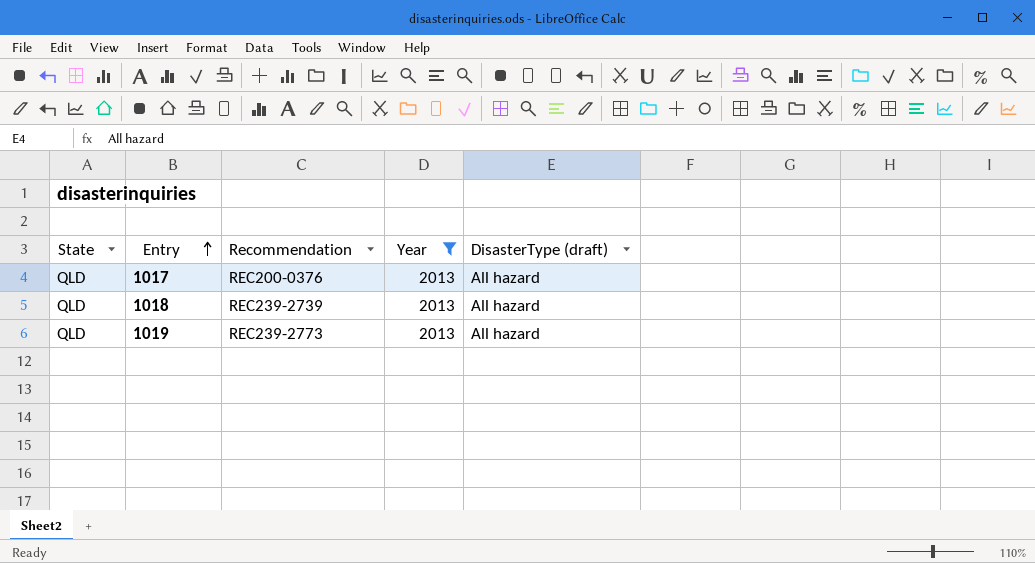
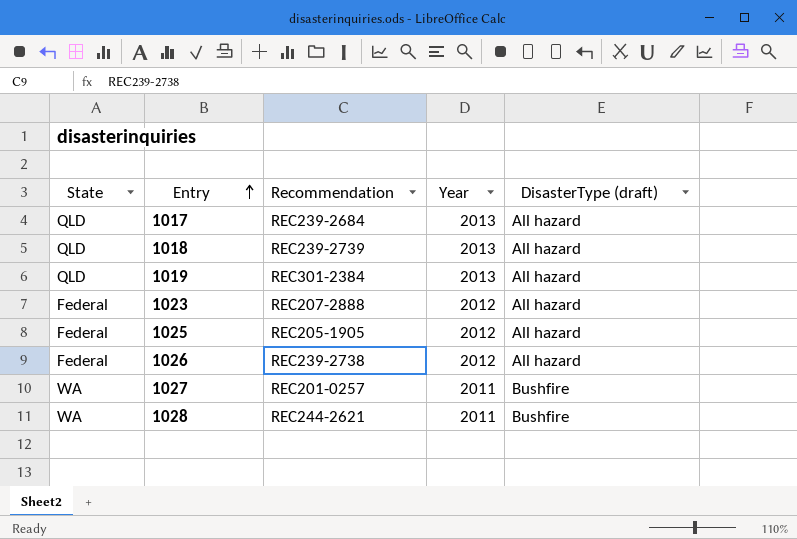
filter: Year = 2013 -> none
1017 | Recommendation: REC200-0376 -> REC239-2684
1019 | Recommendation: REC239-2773 -> REC301-2384

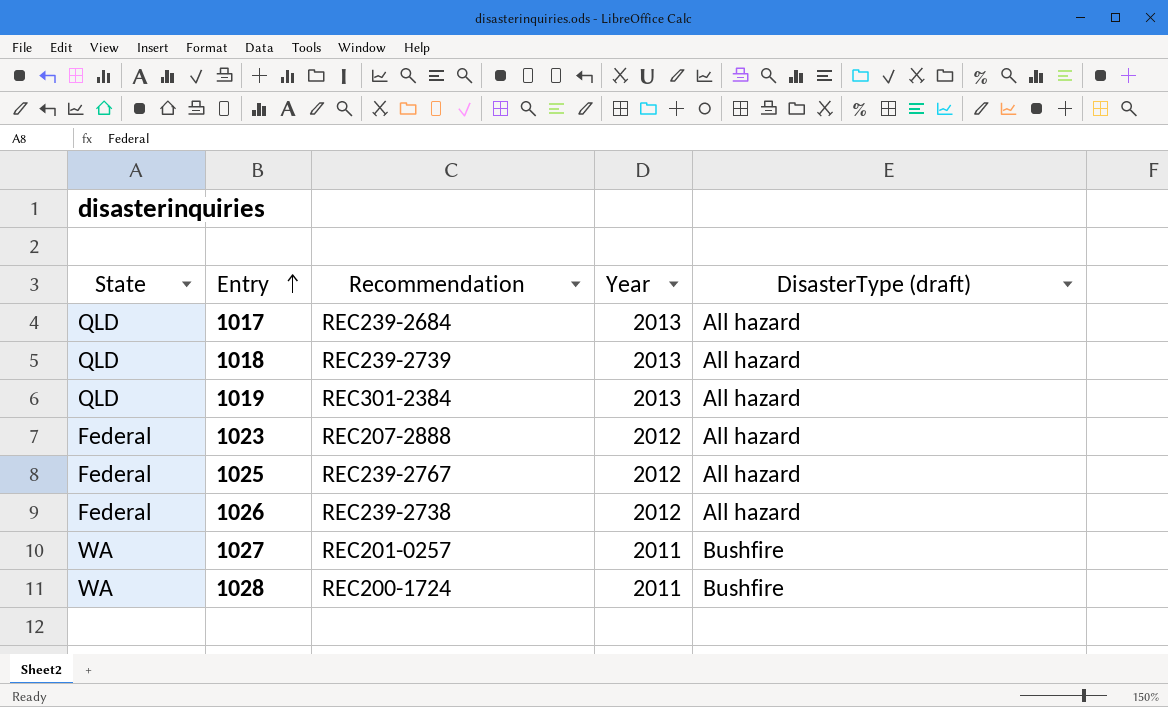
1025 | Recommendation: REC205-1905 -> REC239-2767
1028 | Recommendation: REC244-2621 -> REC200-1724

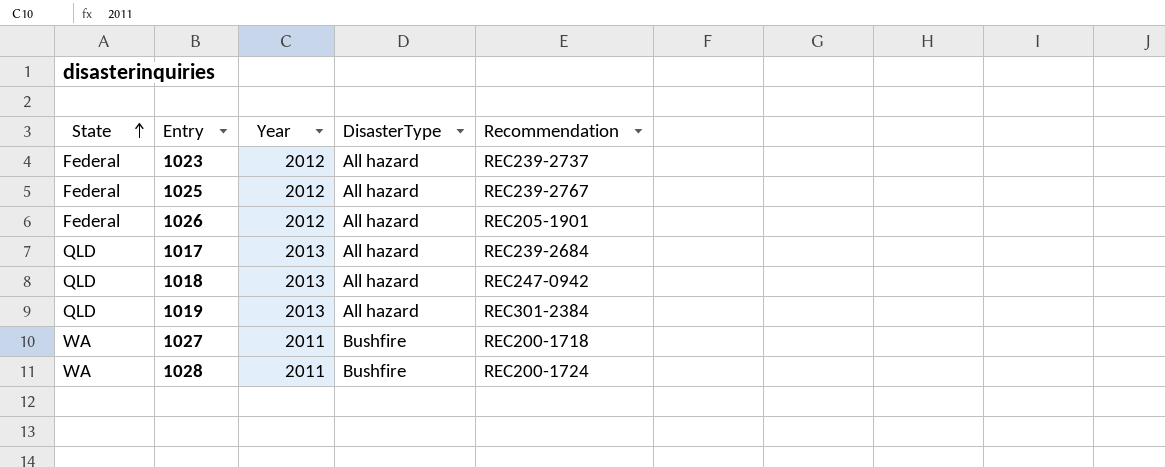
row order: Entry ascending -> State ascending
column name: DisasterType (draft) -> DisasterType
column Recommendation | position: 3 -> 5
1023 | Recommendation: REC207-2888 -> REC239-2737
1026 | Recommendation: REC239-2738 -> REC205-1901
1018 | Recommendation: REC239-2739 -> REC247-0942
1027 | Recommendation: REC201-0257 -> REC200-1718

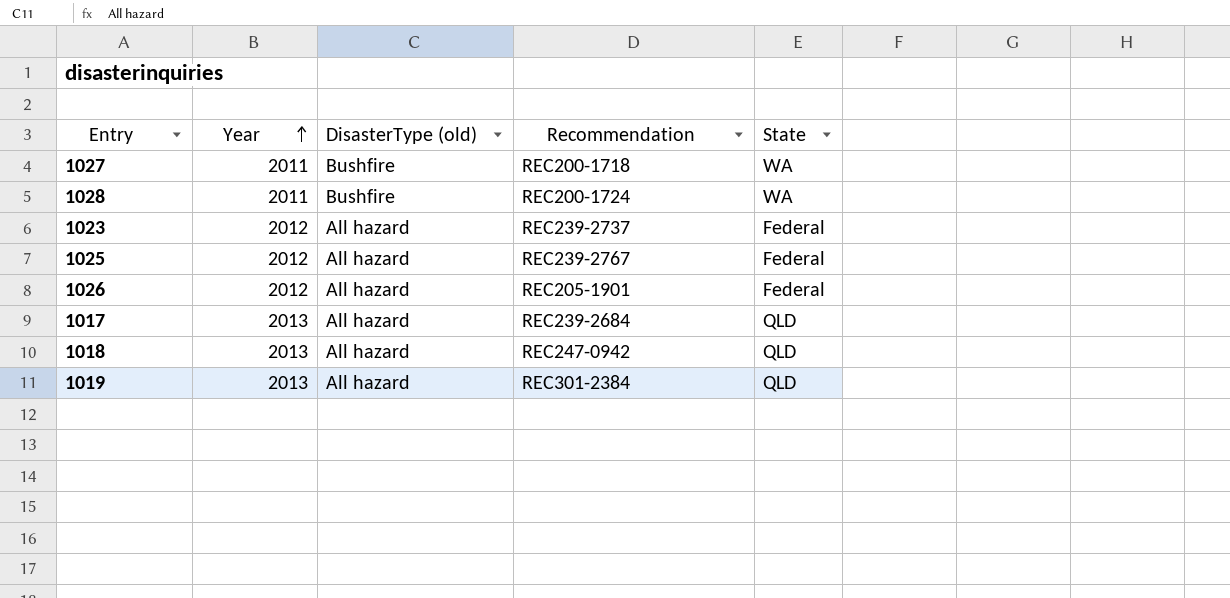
row order: State ascending -> Year ascending
column name: DisasterType -> DisasterType (old)
column State | position: 1 -> 5

